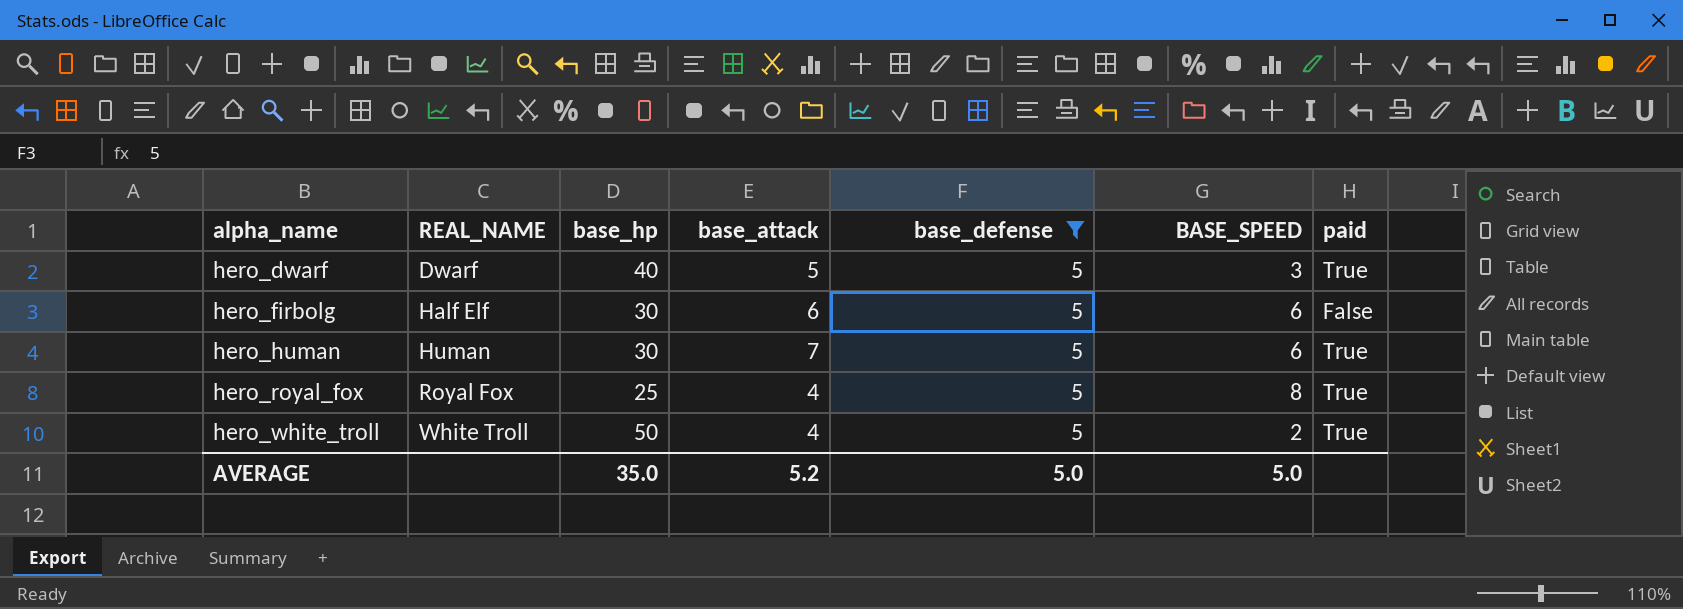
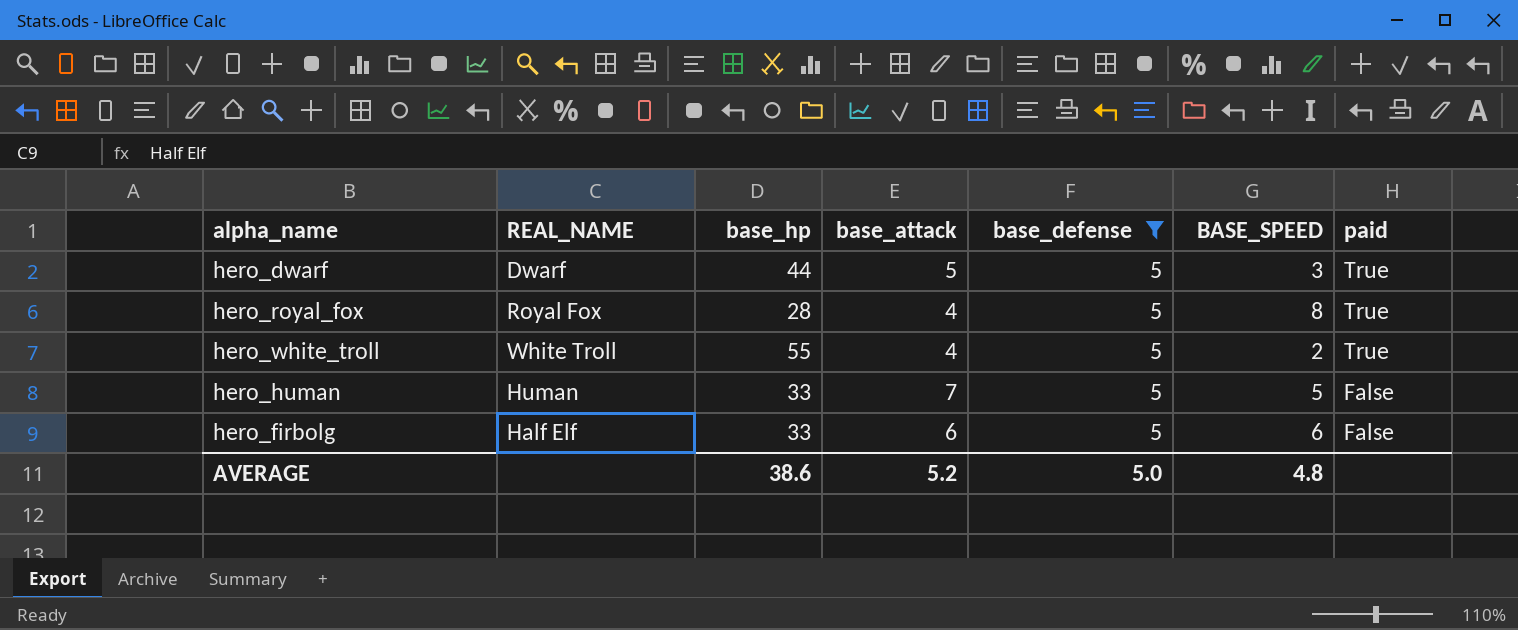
row order: alpha_name ascending -> paid descending
hero_dwarf | base_hp: 40 -> 44
hero_royal_fox | base_hp: 25 -> 28
hero_white_troll | base_hp: 50 -> 55
hero_human | base_hp: 30 -> 33
hero_human | BASE_SPEED: 6 -> 5
hero_human | paid: True -> False
hero_firbolg | base_hp: 30 -> 33
AVERAGE | base_hp: 35.0 -> 38.6
AVERAGE | BASE_SPEED: 5.0 -> 4.8

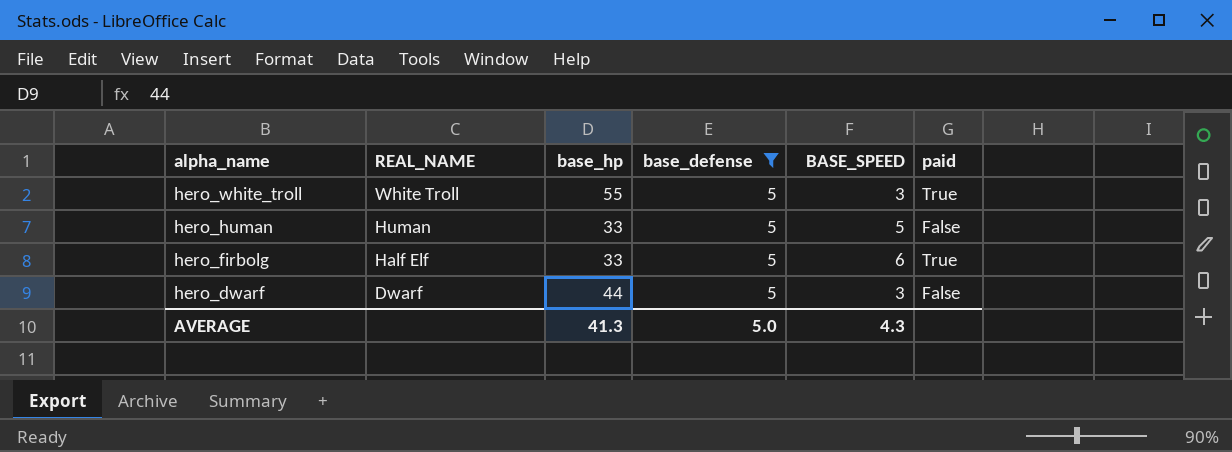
row order: paid descending -> alpha_name descending
column base_attack | position: 4 -> none
row hero_royal_fox: Royal Fox | 28 | 4 | 5 | 8 | True -> none
hero_white_troll | BASE_SPEED: 2 -> 3
hero_firbolg | paid: False -> True
hero_dwarf | paid: True -> False
AVERAGE | base_hp: 38.6 -> 41.3
AVERAGE | BASE_SPEED: 4.8 -> 4.3

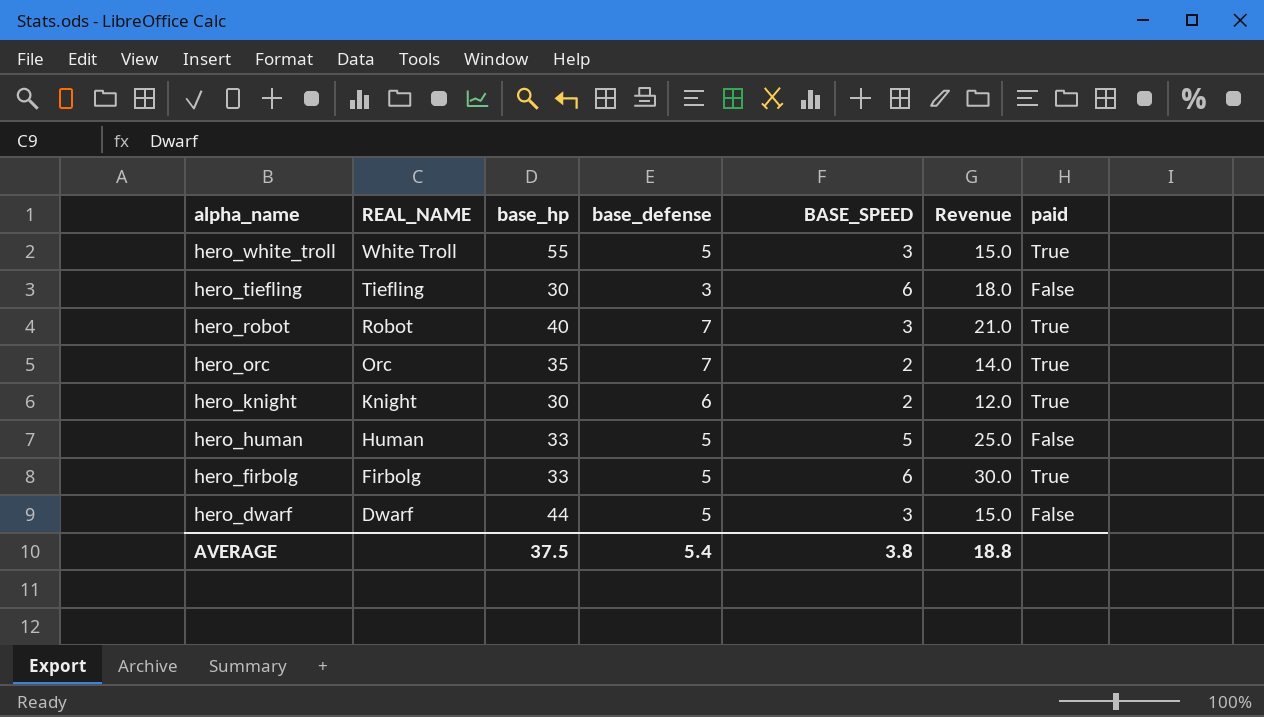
filter: base_defense = 5 -> none
column Revenue | formula: none -> [base_defense] * [BASE_SPEED]
hero_firbolg | REAL_NAME: Half Elf -> Firbolg
AVERAGE | base_hp: 41.3 -> 37.5
AVERAGE | base_defense: 5.0 -> 5.4
AVERAGE | BASE_SPEED: 4.3 -> 3.8

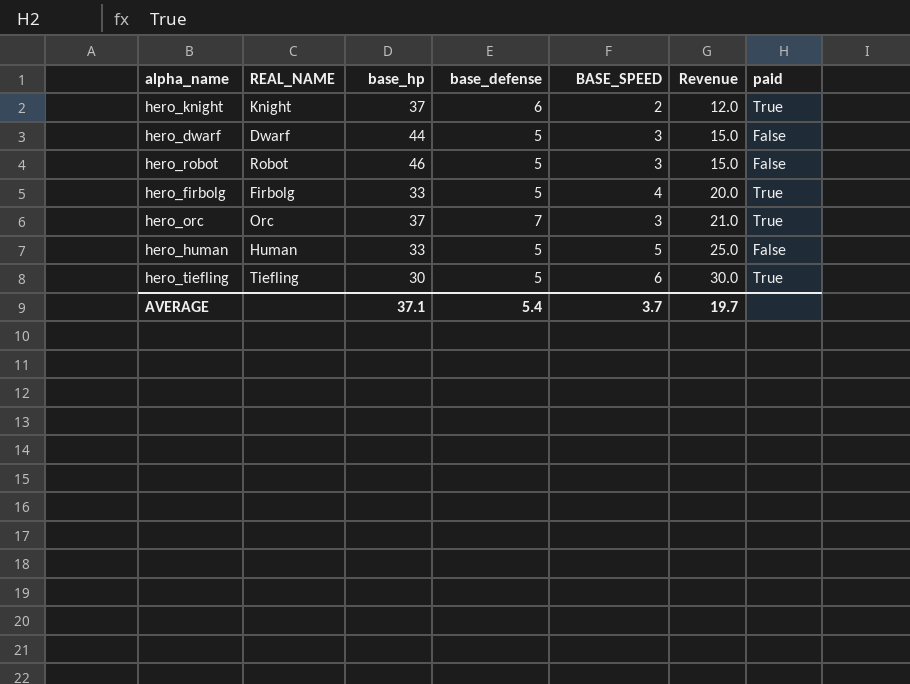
row order: alpha_name descending -> Revenue ascending
row hero_white_troll: White Troll | 55 | 5 | 3 | 15.0 | True -> none
hero_knight | base_hp: 30 -> 37
hero_robot | base_hp: 40 -> 46
hero_robot | base_defense: 7 -> 5
hero_robot | Revenue: 21.0 -> 15.0
hero_robot | paid: True -> False
hero_firbolg | BASE_SPEED: 6 -> 4
hero_firbolg | Revenue: 30.0 -> 20.0
hero_orc | base_hp: 35 -> 37
hero_orc | BASE_SPEED: 2 -> 3
hero_orc | Revenue: 14.0 -> 21.0
hero_tiefling | base_defense: 3 -> 5
hero_tiefling | Revenue: 18.0 -> 30.0
hero_tiefling | paid: False -> True
AVERAGE | base_hp: 37.5 -> 37.1
AVERAGE | BASE_SPEED: 3.8 -> 3.7
AVERAGE | Revenue: 18.8 -> 19.7

